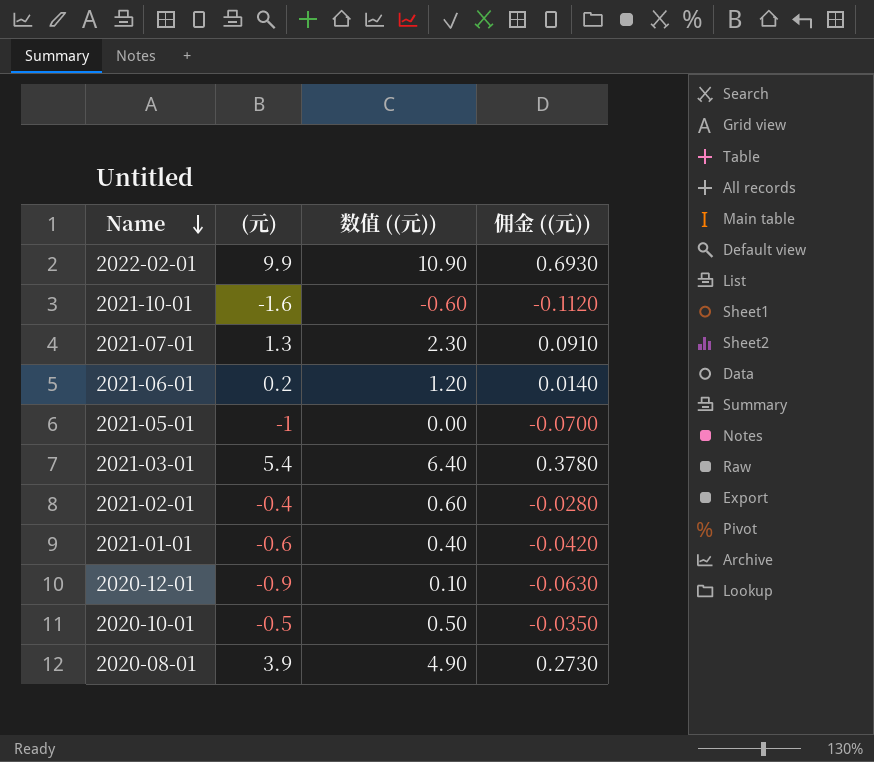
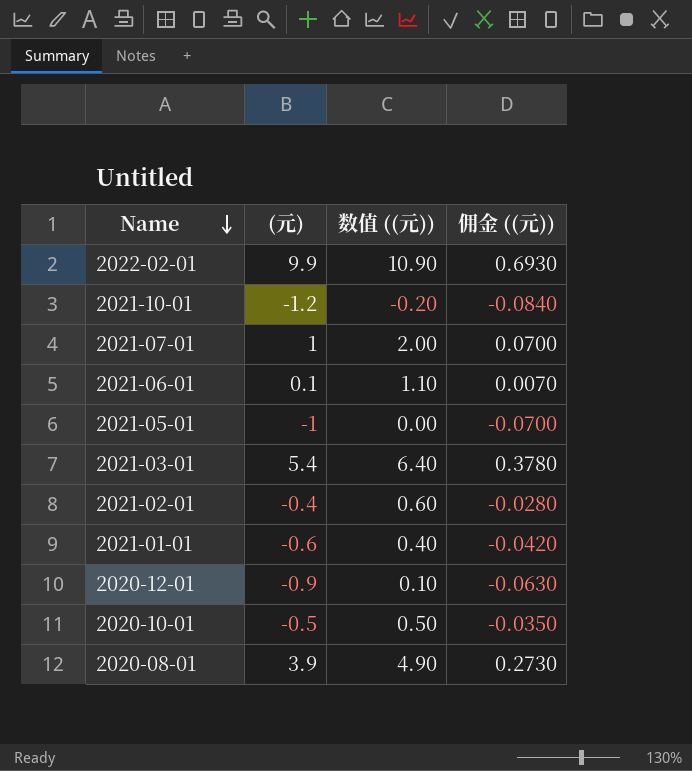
2021-10-01 | (元): -1.6 -> -1.2
2021-10-01 | 数值 ((元)): -0.60 -> -0.20
2021-10-01 | 佣金 ((元)): -0.1120 -> -0.0840
2021-07-01 | (元): 1.3 -> 1
2021-07-01 | 数值 ((元)): 2.30 -> 2.00
2021-07-01 | 佣金 ((元)): 0.0910 -> 0.0700
2021-06-01 | (元): 0.2 -> 0.1
2021-06-01 | 数值 ((元)): 1.20 -> 1.10
2021-06-01 | 佣金 ((元)): 0.0140 -> 0.0070

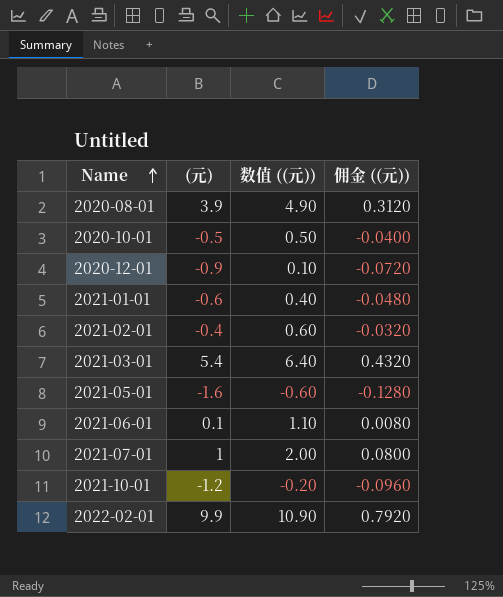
row order: Name descending -> Name ascending
column 佣金 ((元)) | formula: [(元)] * 0.07 -> [(元)] * 0.08
2021-05-01 | (元): -1 -> -1.6
2021-05-01 | 数值 ((元)): 0.00 -> -0.60

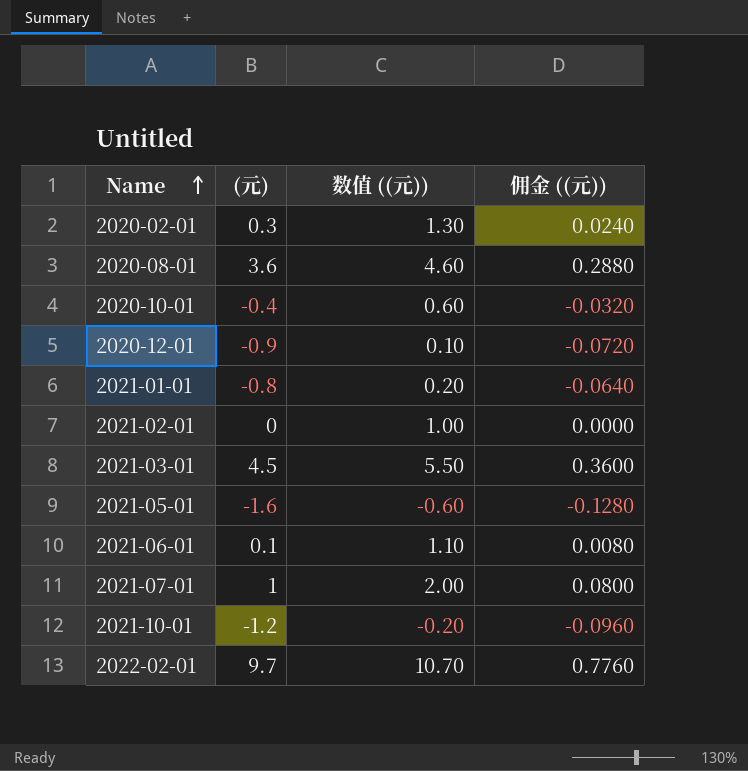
row 2020-02-01: none -> 0.3 | 1.30 | 0.0240
2020-08-01 | (元): 3.9 -> 3.6
2020-08-01 | 数值 ((元)): 4.90 -> 4.60
2020-08-01 | 佣金 ((元)): 0.3120 -> 0.2880
2020-10-01 | (元): -0.5 -> -0.4
2020-10-01 | 数值 ((元)): 0.50 -> 0.60
2020-10-01 | 佣金 ((元)): -0.0400 -> -0.0320
2021-01-01 | (元): -0.6 -> -0.8
2021-01-01 | 数值 ((元)): 0.40 -> 0.20
2021-01-01 | 佣金 ((元)): -0.0480 -> -0.0640
2021-02-01 | (元): -0.4 -> 0
2021-02-01 | 数值 ((元)): 0.60 -> 1.00
2021-02-01 | 佣金 ((元)): -0.0320 -> 0.0000
2021-03-01 | (元): 5.4 -> 4.5
2021-03-01 | 数值 ((元)): 6.40 -> 5.50
2021-03-01 | 佣金 ((元)): 0.4320 -> 0.3600
2022-02-01 | (元): 9.9 -> 9.7
2022-02-01 | 数值 ((元)): 10.90 -> 10.70
2022-02-01 | 佣金 ((元)): 0.7920 -> 0.7760

